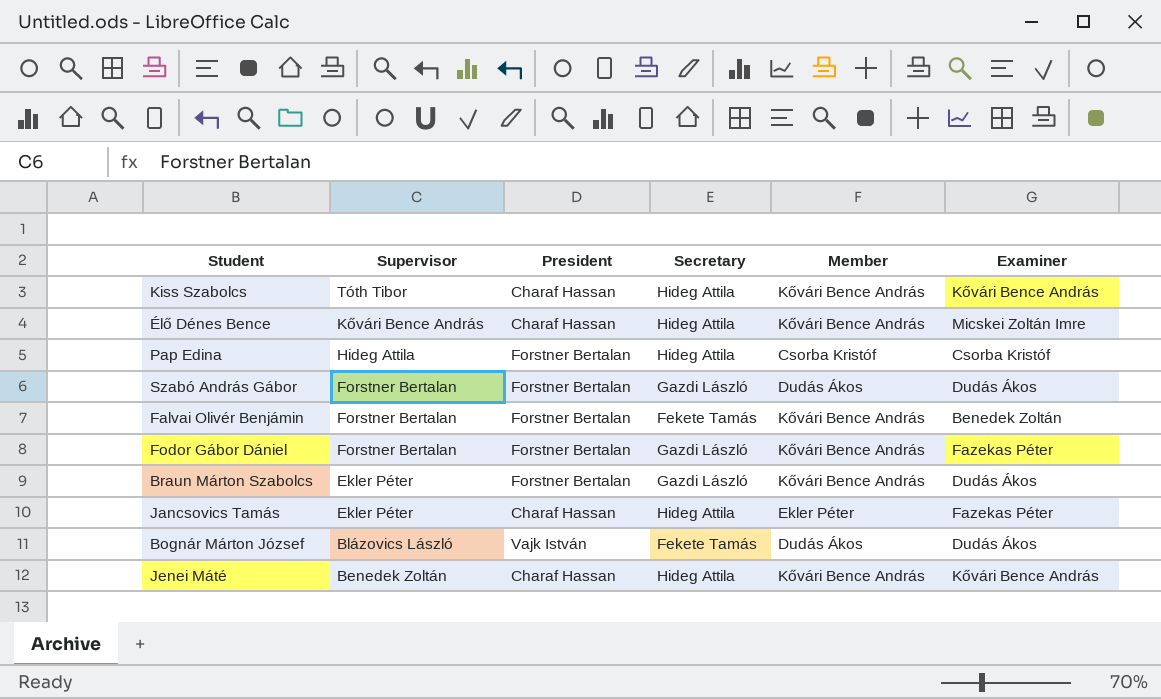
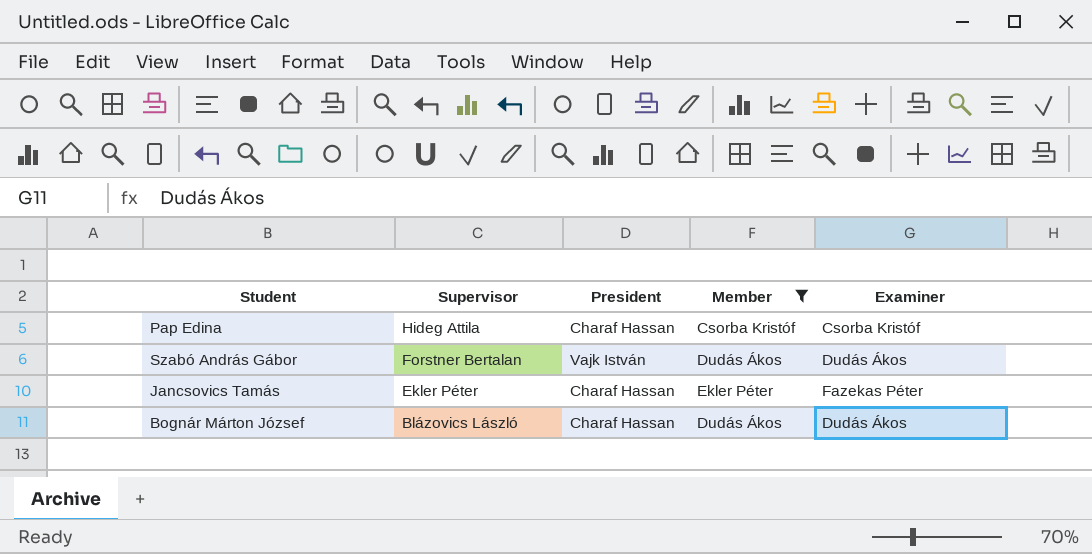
filter: none -> Member != Kővári Bence András
column Secretary | position: 4 -> none
Pap Edina | President: Forstner Bertalan -> Charaf Hassan
Szabó András Gábor | President: Forstner Bertalan -> Vajk István
Bognár Márton József | President: Vajk István -> Charaf Hassan

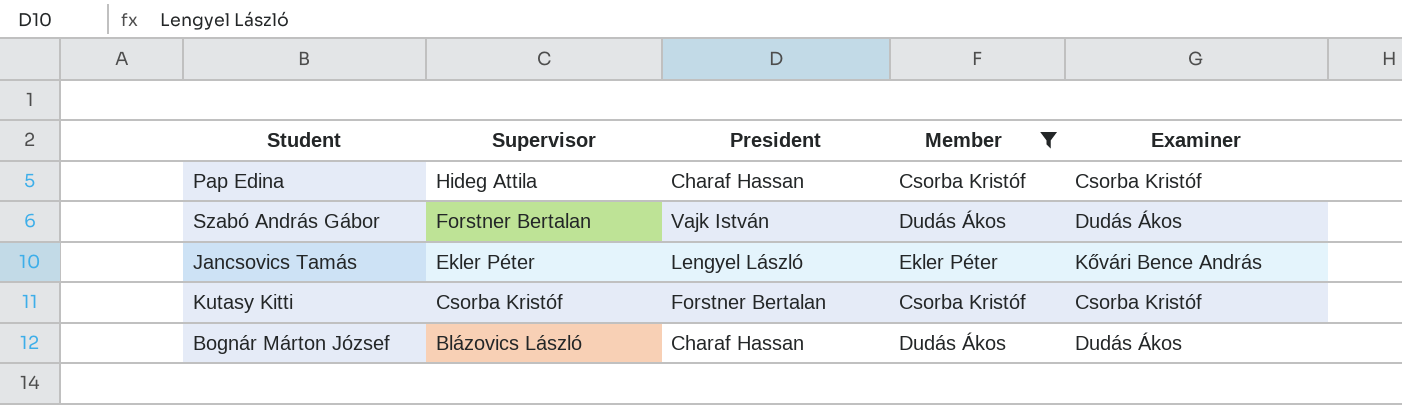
Jancsovics Tamás | President: Charaf Hassan -> Lengyel László
Jancsovics Tamás | Examiner: Fazekas Péter -> Kővári Bence András
row Kutasy Kitti: none -> Csorba Kristóf | Forstner Bertalan | Csorba Kristóf | Csorba Kristóf

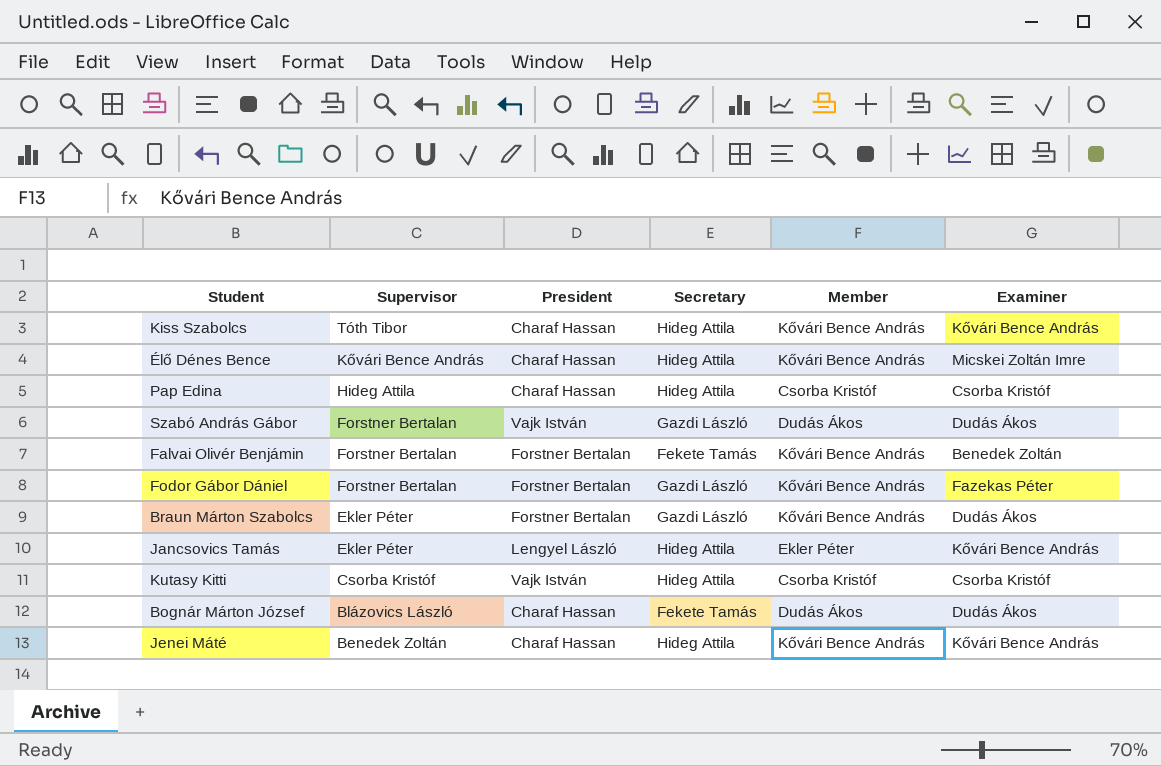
filter: Member != Kővári Bence András -> none
column Secretary | position: none -> 4
Kutasy Kitti | President: Forstner Bertalan -> Vajk István

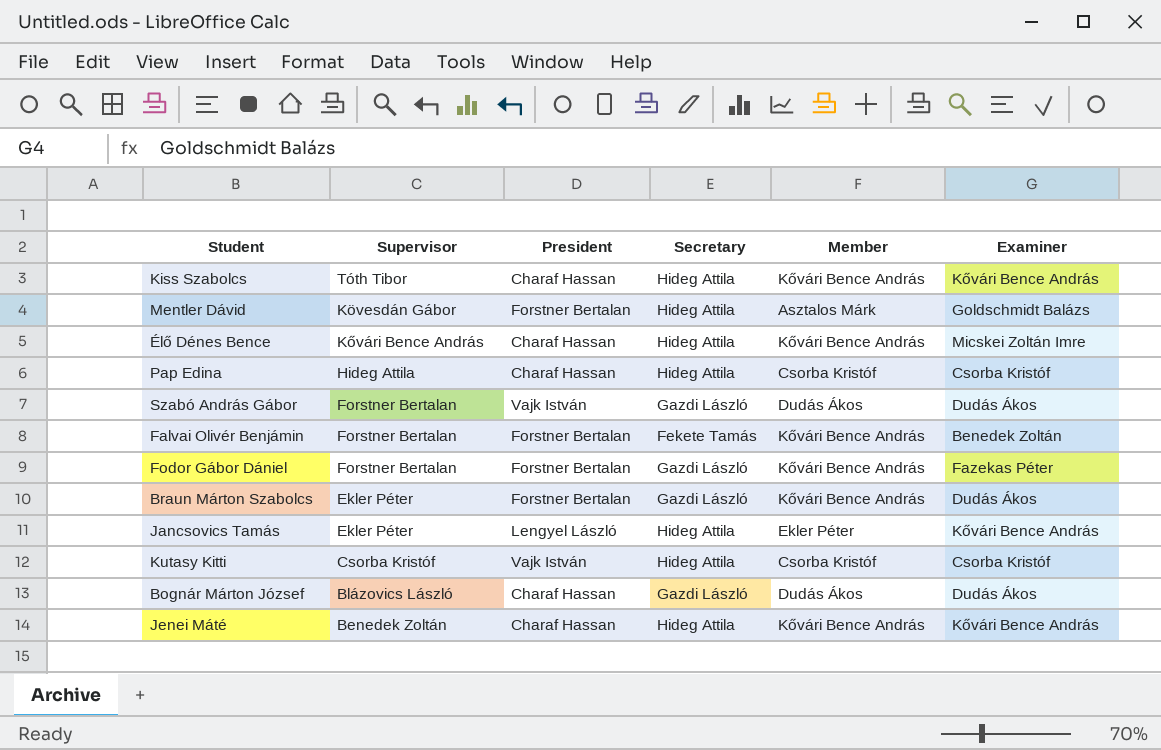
row Mentler Dávid: none -> Kövesdán Gábor | Forstner Bertalan | Hideg Attila | Asztalos Márk | Goldschmidt Balázs
Bognár Márton József | Secretary: Fekete Tamás -> Gazdi László

